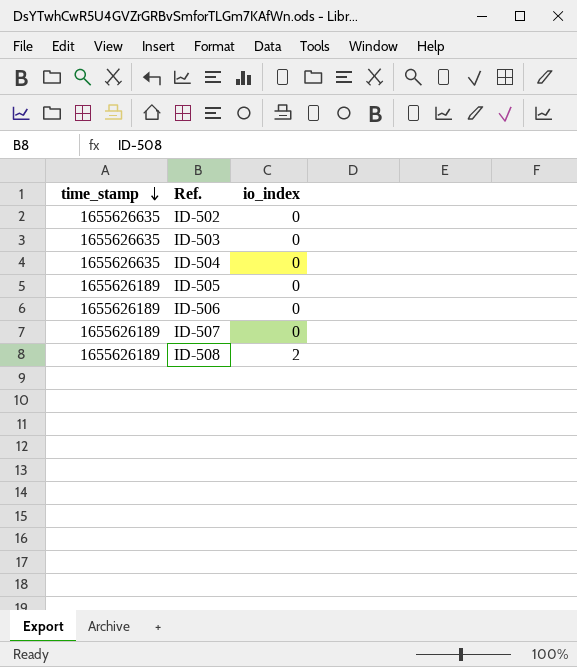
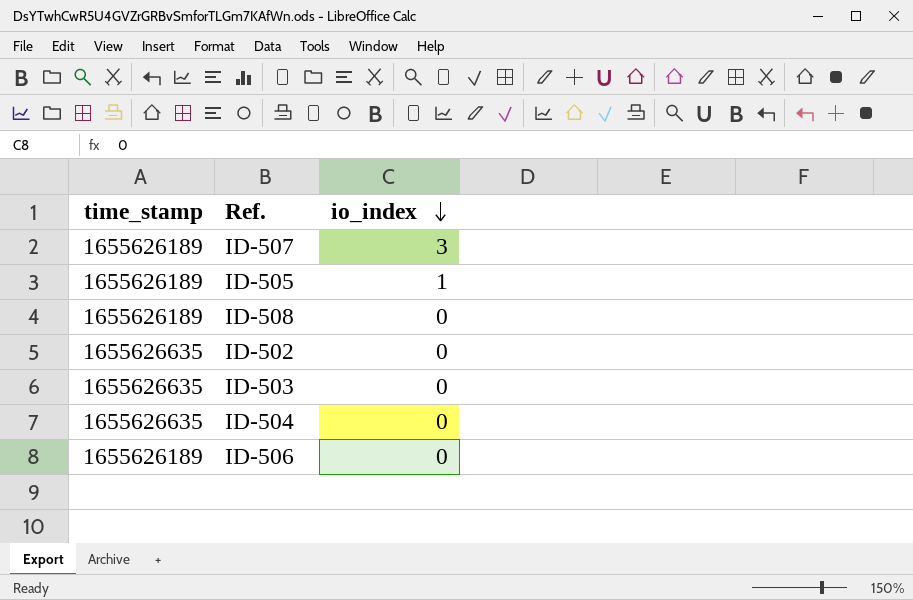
row order: time_stamp descending -> io_index descending
ID-507 | io_index: 0 -> 3
ID-505 | io_index: 0 -> 1
ID-508 | io_index: 2 -> 0

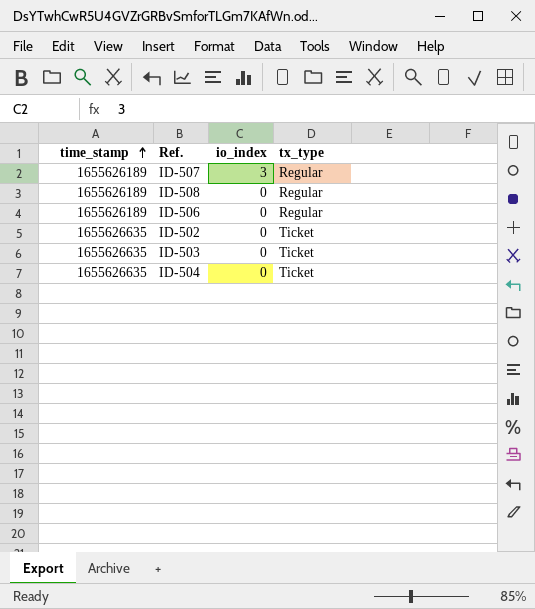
row order: io_index descending -> time_stamp ascending
column tx_type | position: none -> 4
row ID-505: 1655626189 | 1 -> none

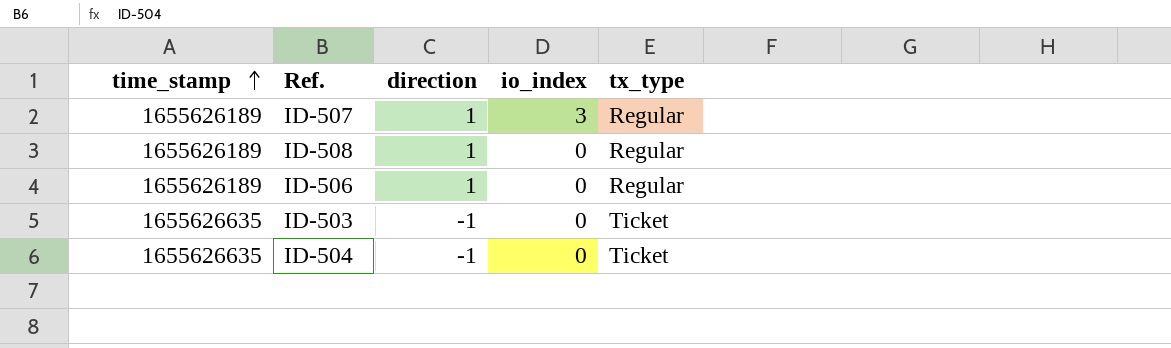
column direction | position: none -> 3
row ID-502: 1655626635 | 0 | Ticket -> none

